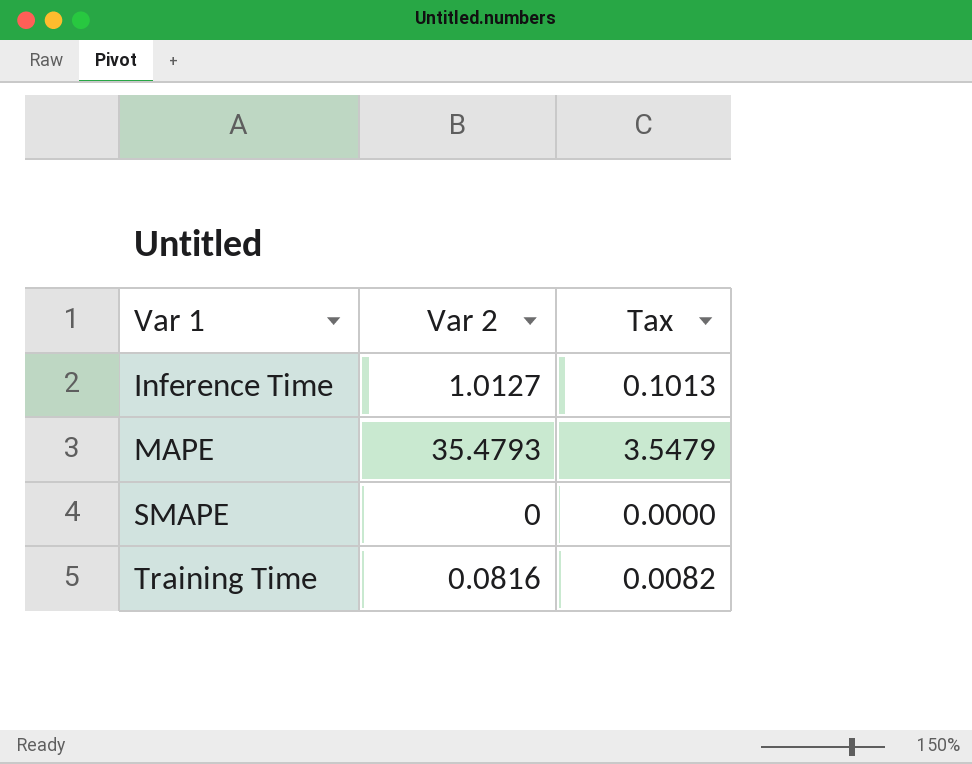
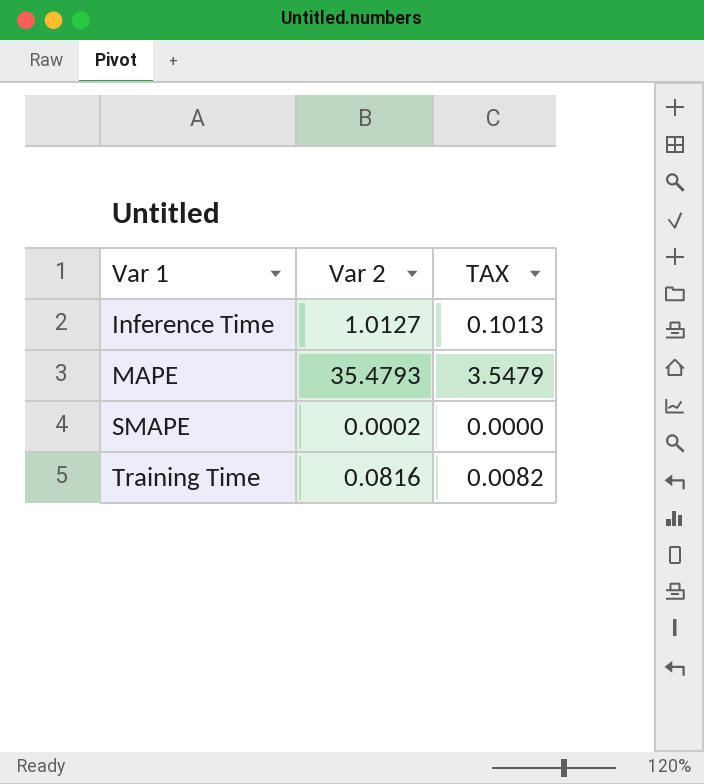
column name: Tax -> TAX
SMAPE | Var 2: 0 -> 0.0002

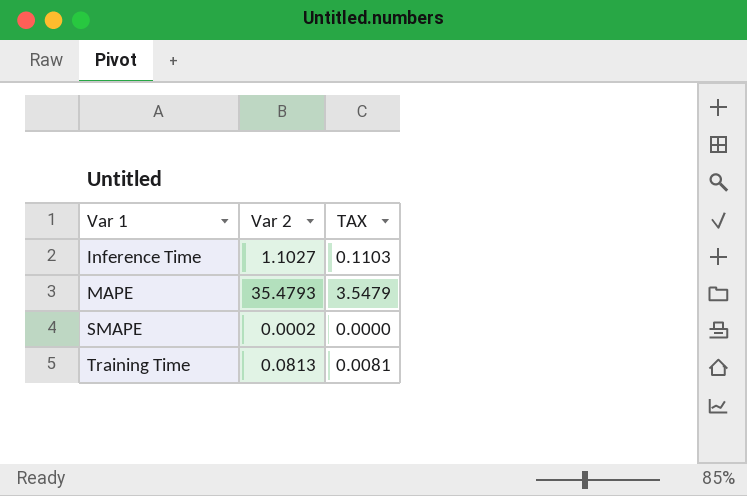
Inference Time | Var 2: 1.0127 -> 1.1027
Inference Time | TAX: 0.1013 -> 0.1103
Training Time | Var 2: 0.0816 -> 0.0813
Training Time | TAX: 0.0082 -> 0.0081

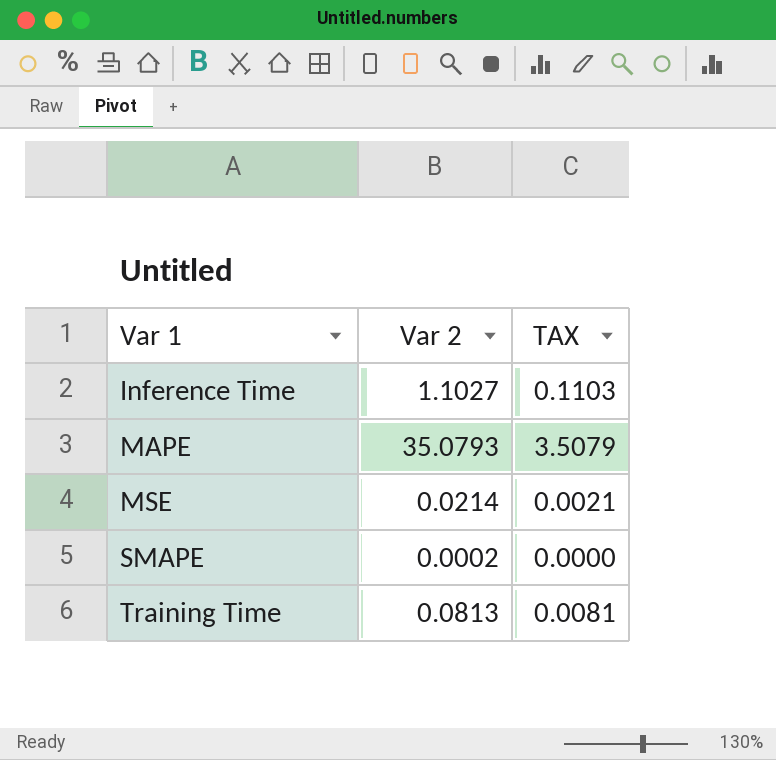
MAPE | Var 2: 35.4793 -> 35.0793
MAPE | TAX: 3.5479 -> 3.5079
row MSE: none -> 0.0214 | 0.0021

